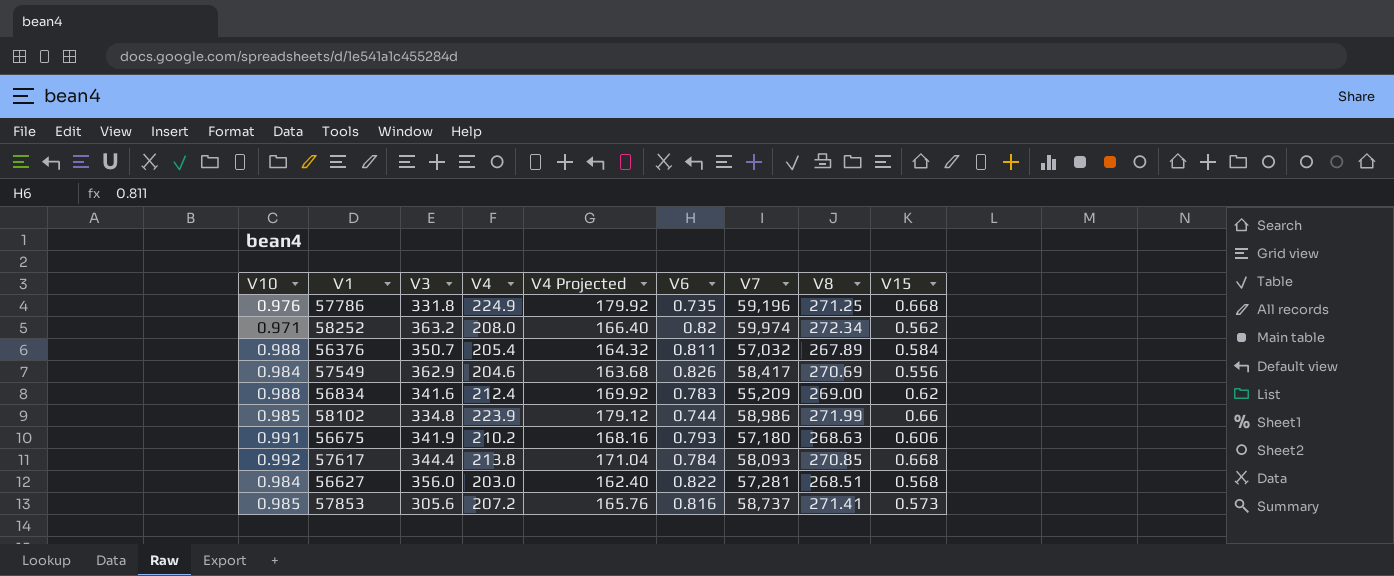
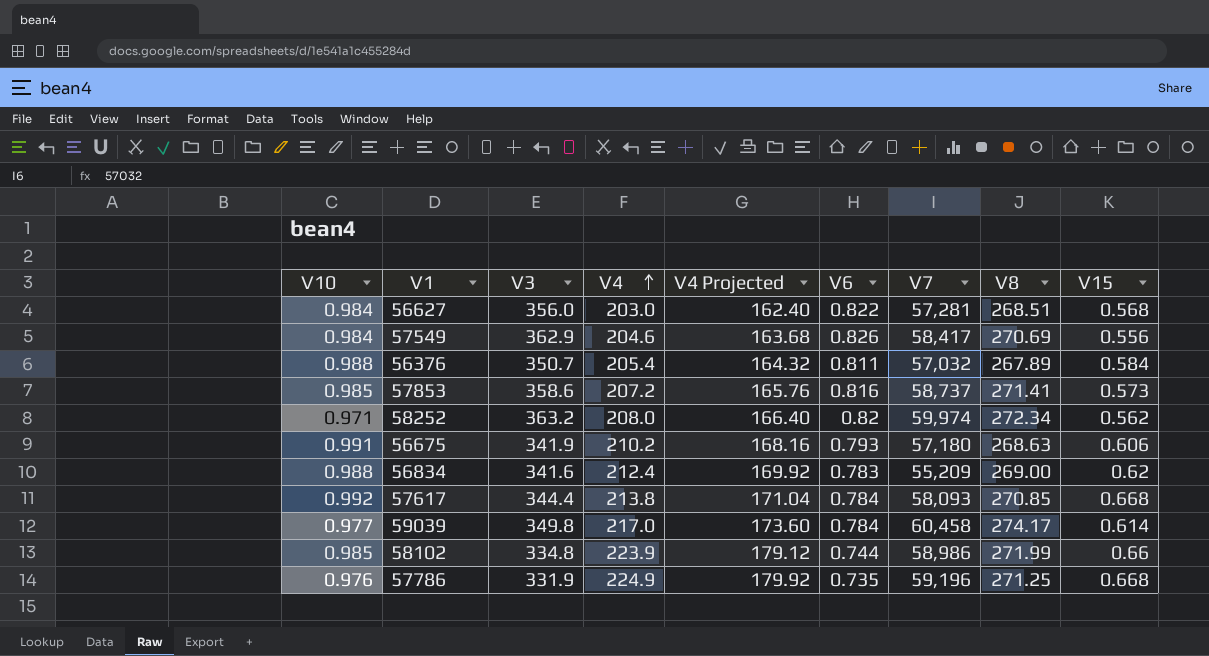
row order: none -> V4 ascending
57853 | V3: 305.6 -> 358.6
row 59039: none -> 0.977 | 349.8 | 217.0 | 173.60 | 0.784 | 60,458 | 274.17 | 0.614
57786 | V3: 331.8 -> 331.9

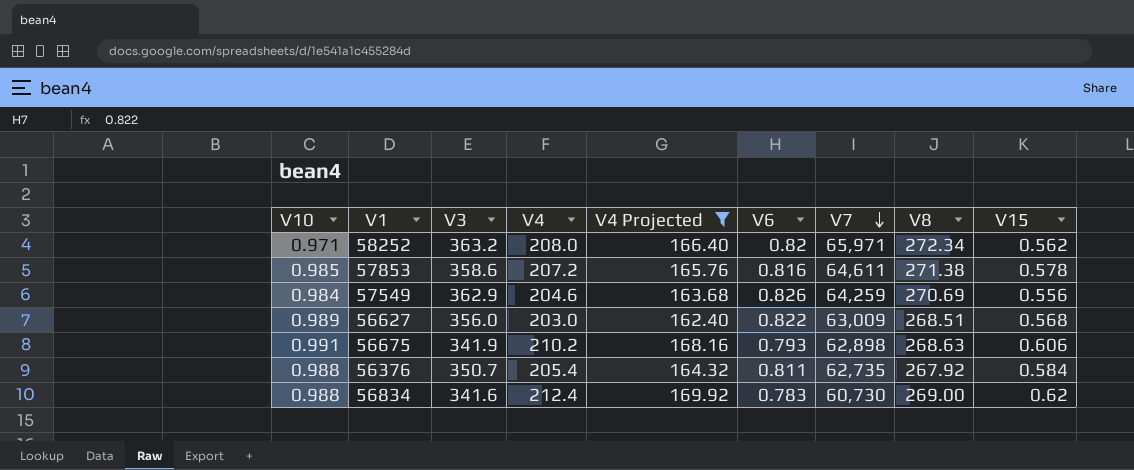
filter: none -> V4 Projected <= 169.92
row order: V4 ascending -> V7 descending
58252 | V7: 59,974 -> 65,971
57853 | V7: 58,737 -> 64,611
57853 | V8: 271.41 -> 271.38
57853 | V15: 0.573 -> 0.578
57549 | V7: 58,417 -> 64,259
56627 | V10: 0.984 -> 0.989
56627 | V7: 57,281 -> 63,009
56675 | V7: 57,180 -> 62,898
56376 | V7: 57,032 -> 62,735
56376 | V8: 267.89 -> 267.92
56834 | V7: 55,209 -> 60,730

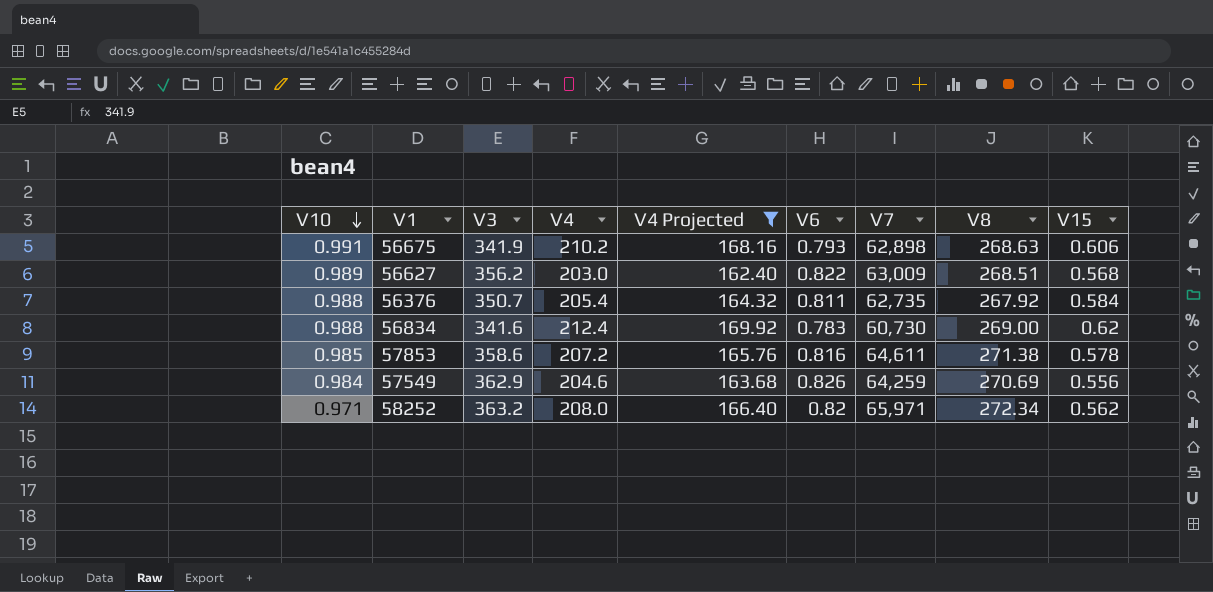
row order: V7 descending -> V10 descending
56627 | V3: 356.0 -> 356.2

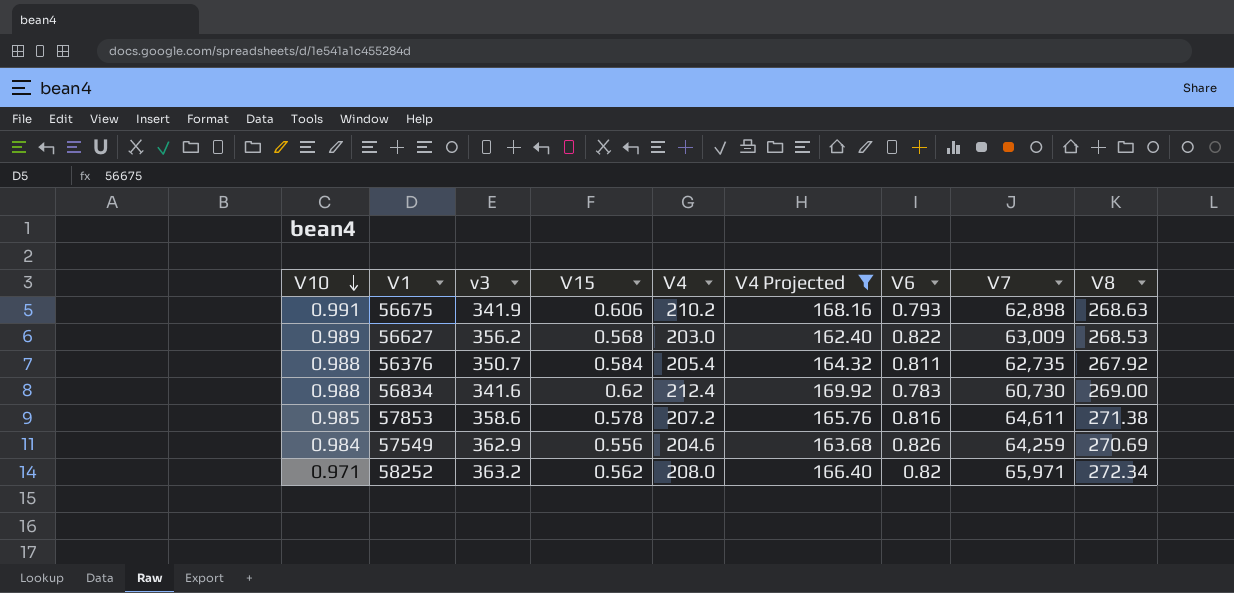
column name: V3 -> v3
column V15 | position: 9 -> 4
56627 | V8: 268.51 -> 268.53

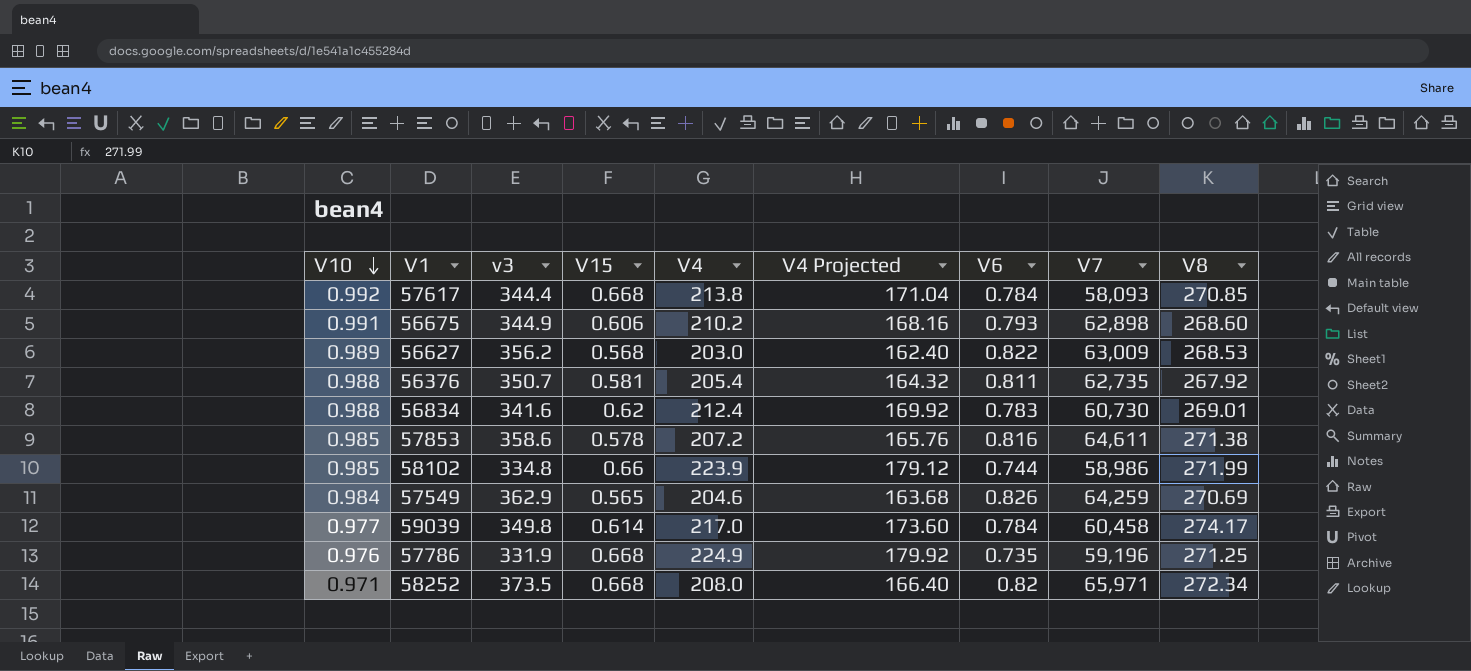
filter: V4 Projected <= 169.92 -> none
56675 | v3: 341.9 -> 344.9
56675 | V8: 268.63 -> 268.60
56376 | V15: 0.584 -> 0.581
56834 | V8: 269.00 -> 269.01
57549 | V15: 0.556 -> 0.565
58252 | v3: 363.2 -> 373.5
58252 | V15: 0.562 -> 0.668

